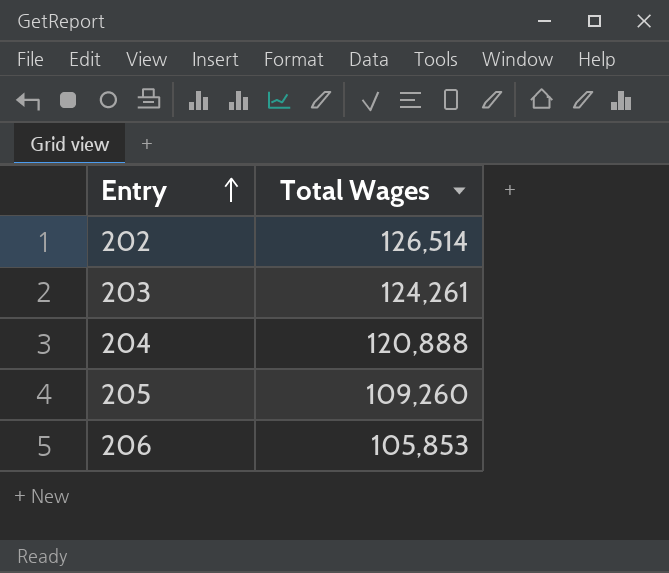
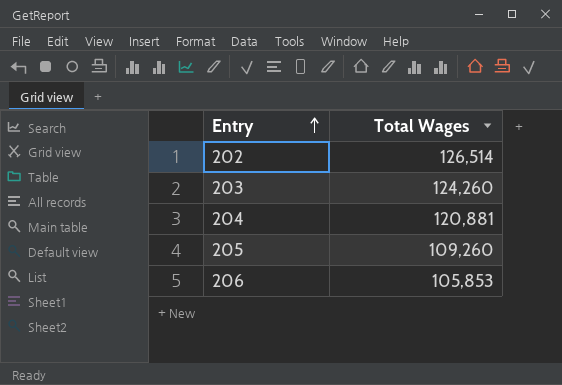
203 | Total Wages: 124,261 -> 124,260
204 | Total Wages: 120,888 -> 120,881

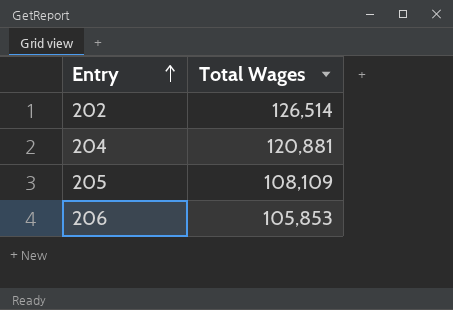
row 203: 124,260 -> none
205 | Total Wages: 109,260 -> 108,109

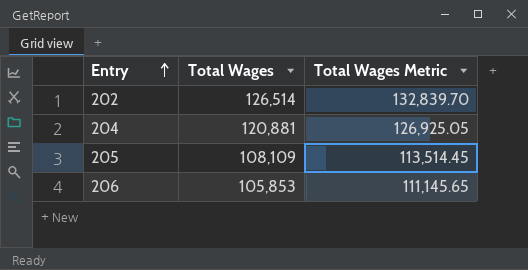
column Total Wages Metric | formula: none -> [Total Wages] * 1.05

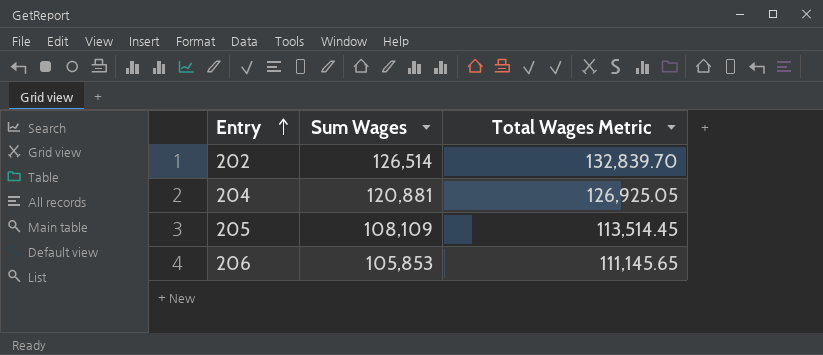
column name: Total Wages -> Sum Wages

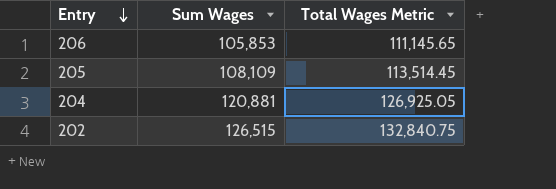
row order: Entry ascending -> Entry descending
202 | Sum Wages: 126,514 -> 126,515
202 | Total Wages Metric: 132,839.70 -> 132,840.75

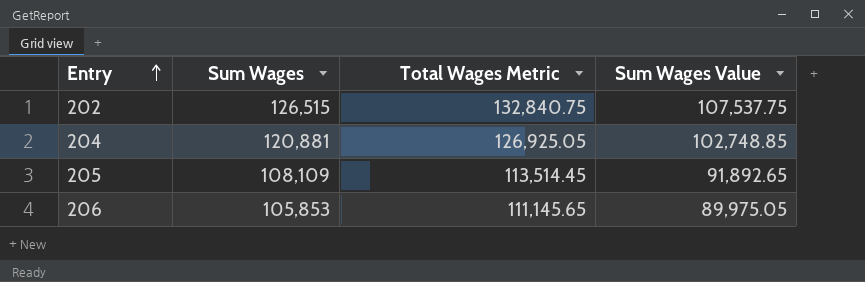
row order: Entry descending -> Entry ascending
column Sum Wages Value | formula: none -> [Sum Wages] * 0.85

